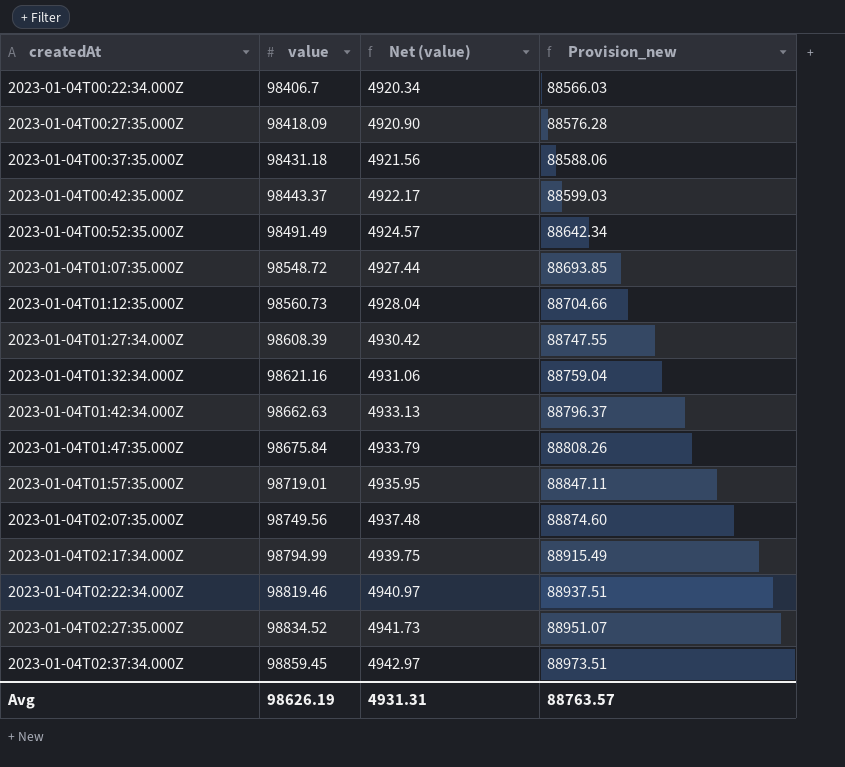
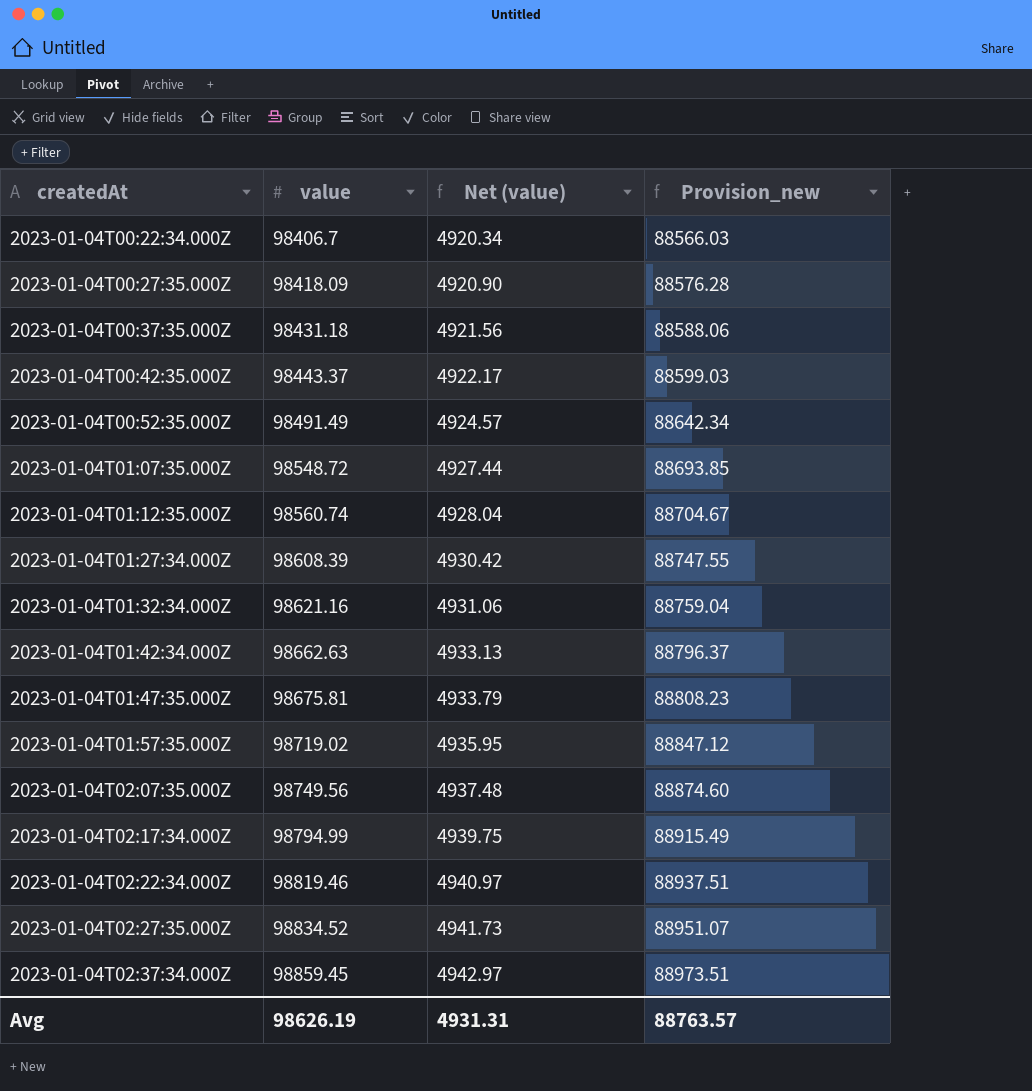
2023-01-04T01:12:35.000Z | value: 98560.73 -> 98560.74
2023-01-04T01:12:35.000Z | Provision_new: 88704.66 -> 88704.67
2023-01-04T01:47:35.000Z | value: 98675.84 -> 98675.81
2023-01-04T01:47:35.000Z | Provision_new: 88808.26 -> 88808.23
2023-01-04T01:57:35.000Z | value: 98719.01 -> 98719.02
2023-01-04T01:57:35.000Z | Provision_new: 88847.11 -> 88847.12

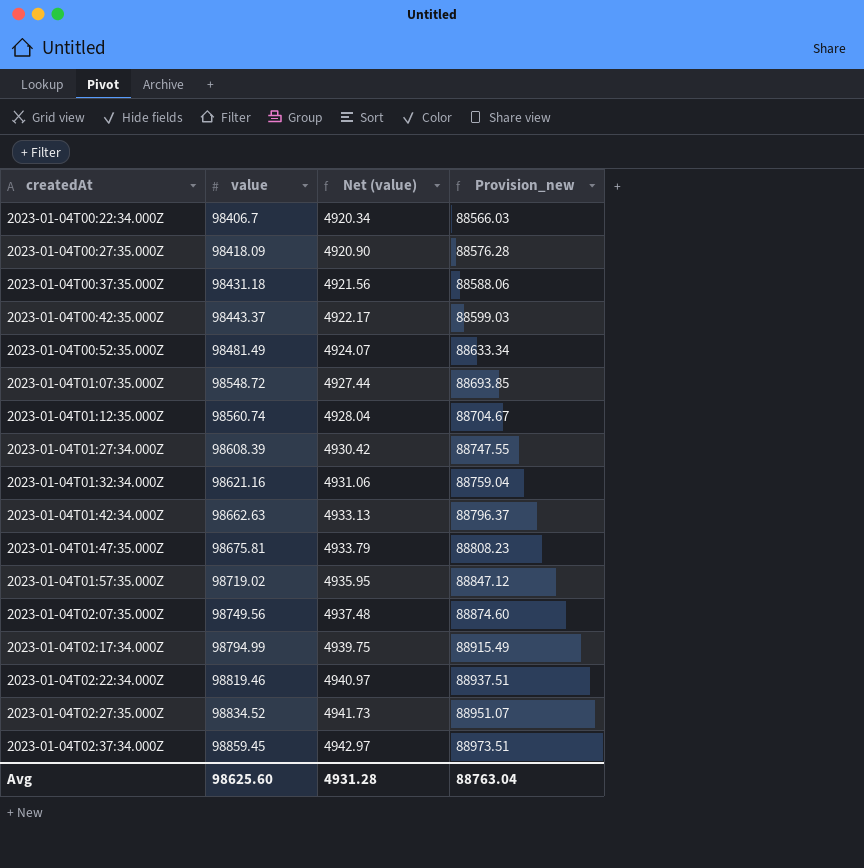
2023-01-04T00:52:35.000Z | value: 98491.49 -> 98481.49
2023-01-04T00:52:35.000Z | Net (value): 4924.57 -> 4924.07
2023-01-04T00:52:35.000Z | Provision_new: 88642.34 -> 88633.34
Avg | value: 98626.19 -> 98625.60
Avg | Net (value): 4931.31 -> 4931.28
Avg | Provision_new: 88763.57 -> 88763.04

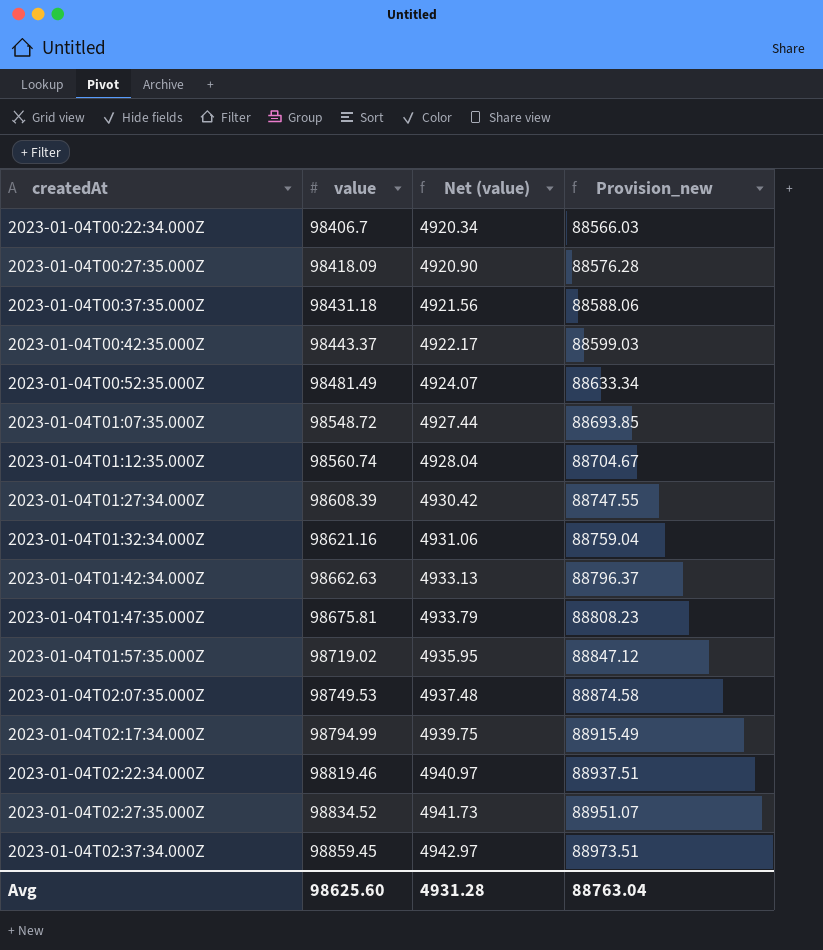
2023-01-04T02:07:35.000Z | value: 98749.56 -> 98749.53
2023-01-04T02:07:35.000Z | Provision_new: 88874.60 -> 88874.58

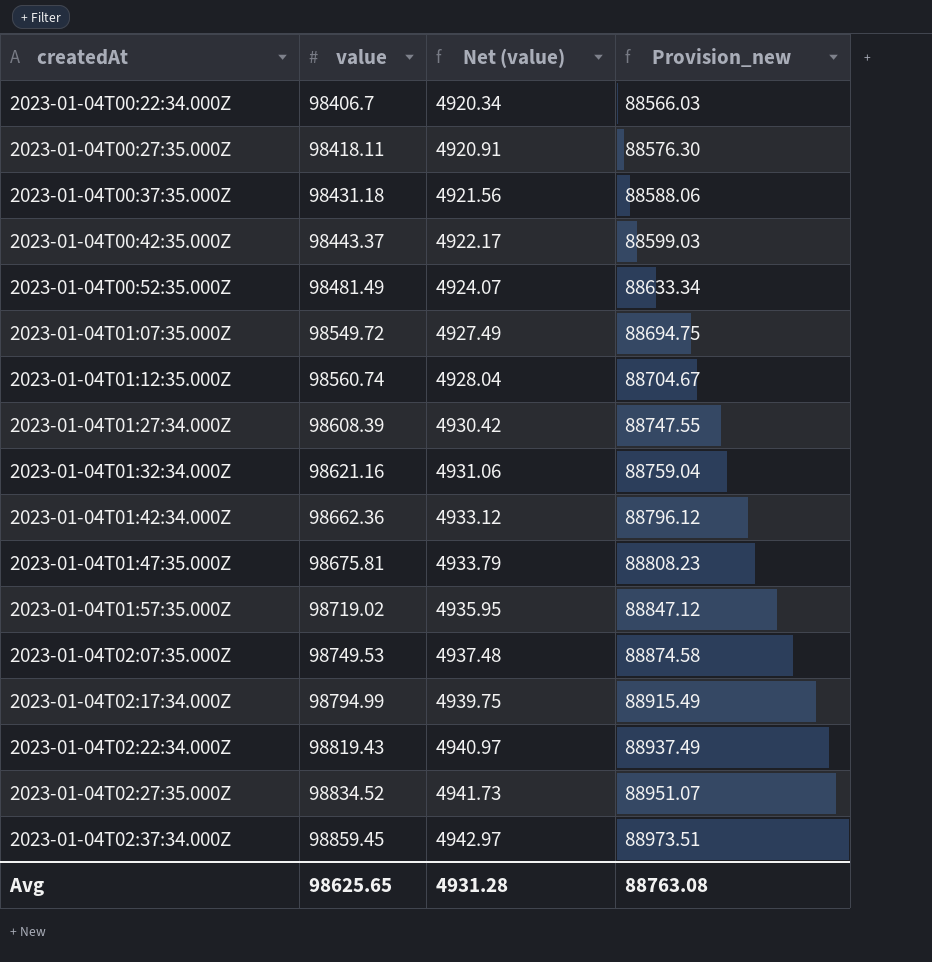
2023-01-04T00:27:35.000Z | value: 98418.09 -> 98418.11
2023-01-04T00:27:35.000Z | Net (value): 4920.90 -> 4920.91
2023-01-04T00:27:35.000Z | Provision_new: 88576.28 -> 88576.30
2023-01-04T01:07:35.000Z | value: 98548.72 -> 98549.72
2023-01-04T01:07:35.000Z | Net (value): 4927.44 -> 4927.49
2023-01-04T01:07:35.000Z | Provision_new: 88693.85 -> 88694.75
2023-01-04T01:42:34.000Z | value: 98662.63 -> 98662.36
2023-01-04T01:42:34.000Z | Net (value): 4933.13 -> 4933.12
2023-01-04T01:42:34.000Z | Provision_new: 88796.37 -> 88796.12
2023-01-04T02:22:34.000Z | value: 98819.46 -> 98819.43
2023-01-04T02:22:34.000Z | Provision_new: 88937.51 -> 88937.49
Avg | value: 98625.60 -> 98625.65
Avg | Provision_new: 88763.04 -> 88763.08

